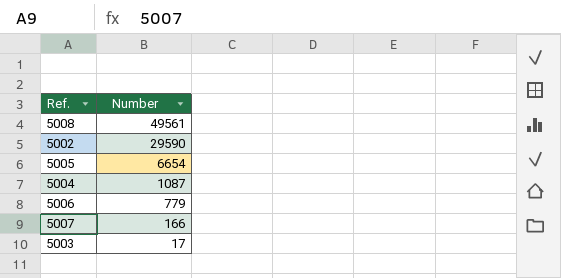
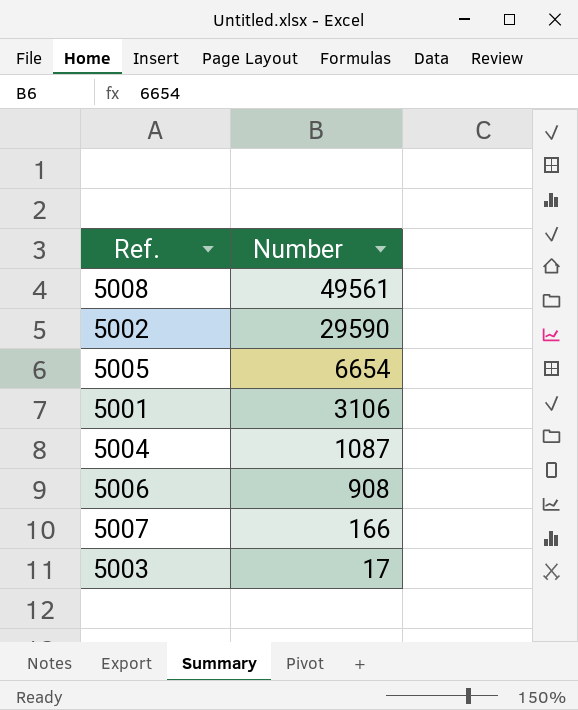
row 5001: none -> 3106
5006 | Number: 779 -> 908

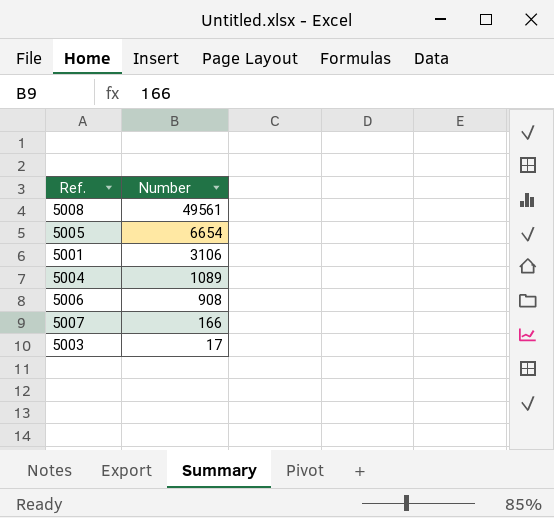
row 5002: 29590 -> none
5004 | Number: 1087 -> 1089

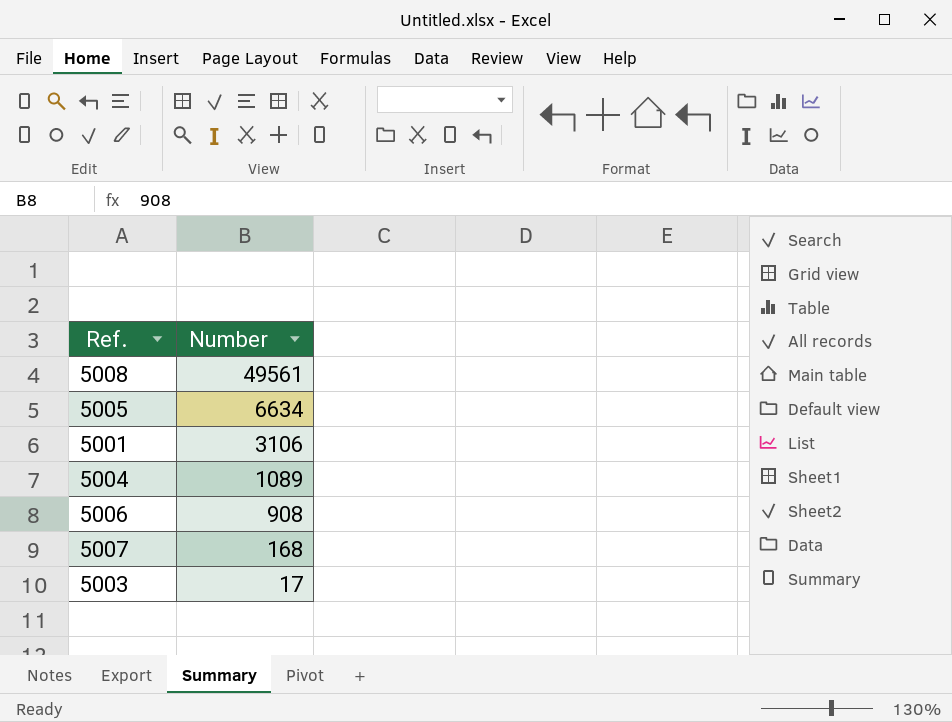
5005 | Number: 6654 -> 6634
5007 | Number: 166 -> 168

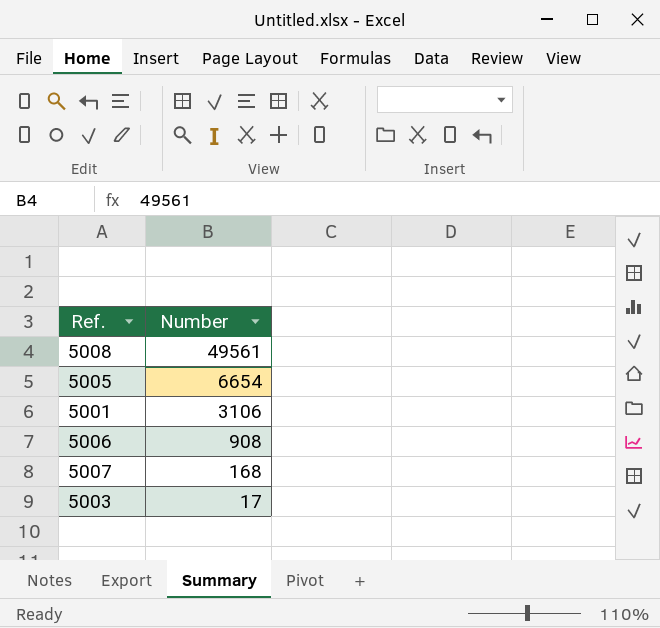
row 5004: 1089 -> none
5005 | Number: 6634 -> 6654

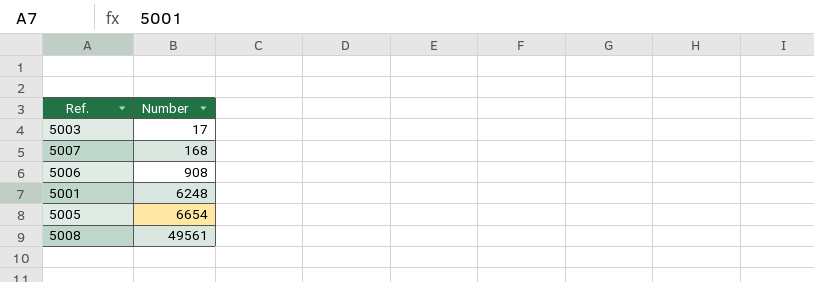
row order: Number descending -> Number ascending
5001 | Number: 3106 -> 6248

